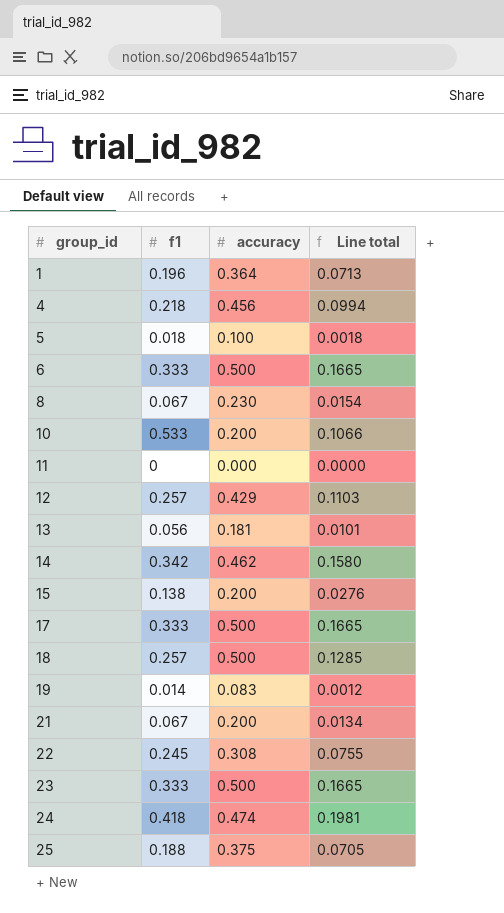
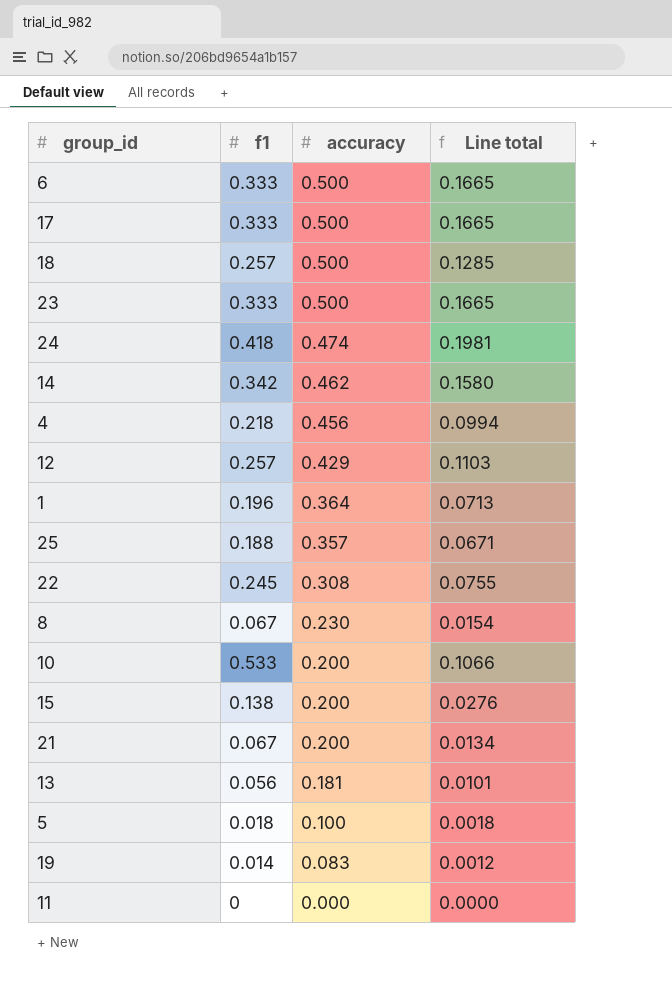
row order: group_id ascending -> accuracy descending
25 | accuracy: 0.375 -> 0.357
25 | Line total: 0.0705 -> 0.0671

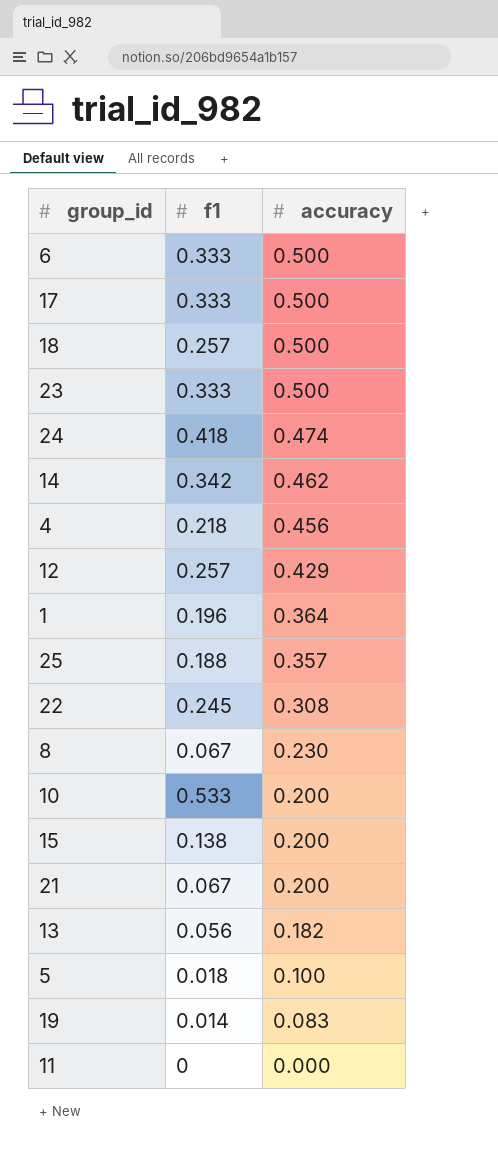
column Line total | formula: [f1] * [accuracy] -> none
13 | accuracy: 0.181 -> 0.182

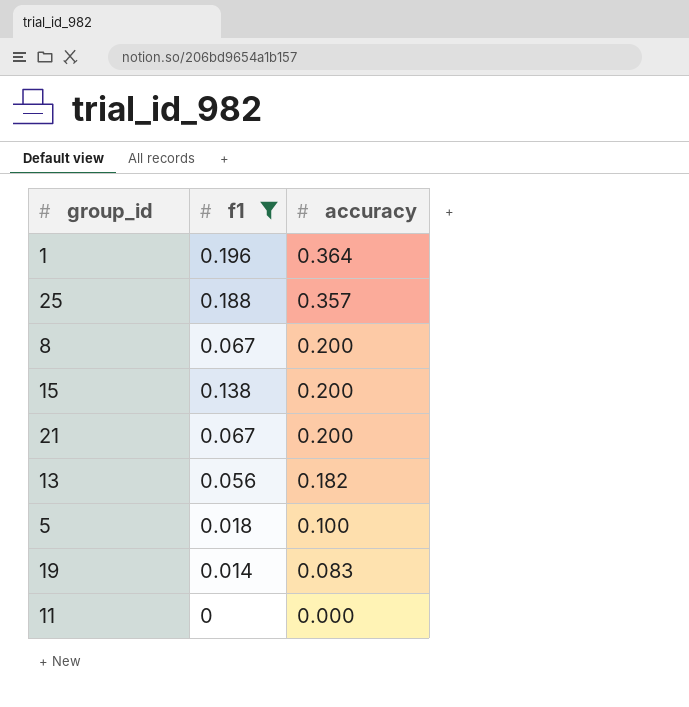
filter: none -> f1 <= 0.196
8 | accuracy: 0.230 -> 0.200

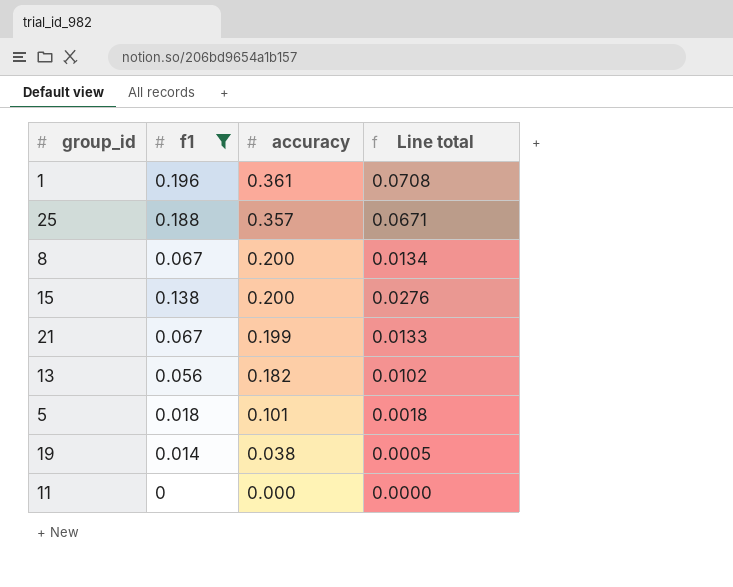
column Line total | formula: none -> [f1] * [accuracy]
1 | accuracy: 0.364 -> 0.361
21 | accuracy: 0.200 -> 0.199
5 | accuracy: 0.100 -> 0.101
19 | accuracy: 0.083 -> 0.038

